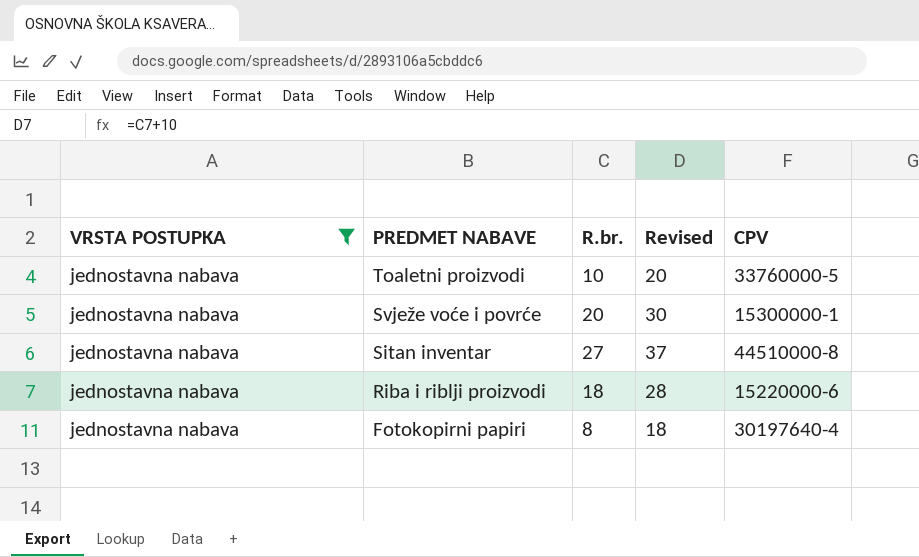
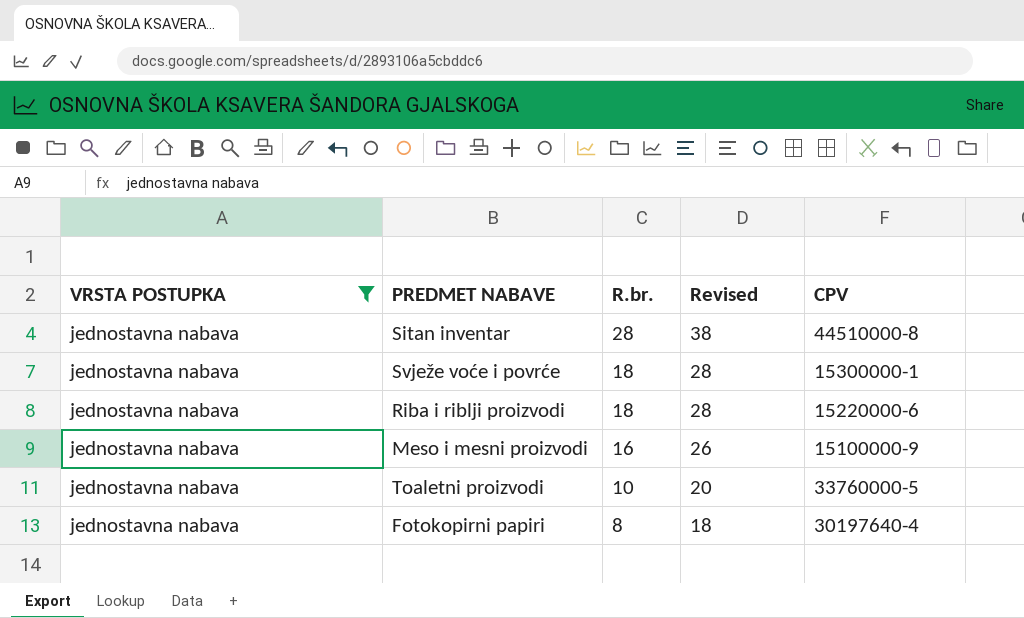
row order: PREDMET NABAVE descending -> R.br. descending
Sitan inventar | R.br.: 27 -> 28
Sitan inventar | Revised: 37 -> 38
Svježe voće i povrće | R.br.: 20 -> 18
Svježe voće i povrće | Revised: 30 -> 28
row Meso i mesni proizvodi: none -> jednostavna nabava | 16 | 26 | 15100000-9

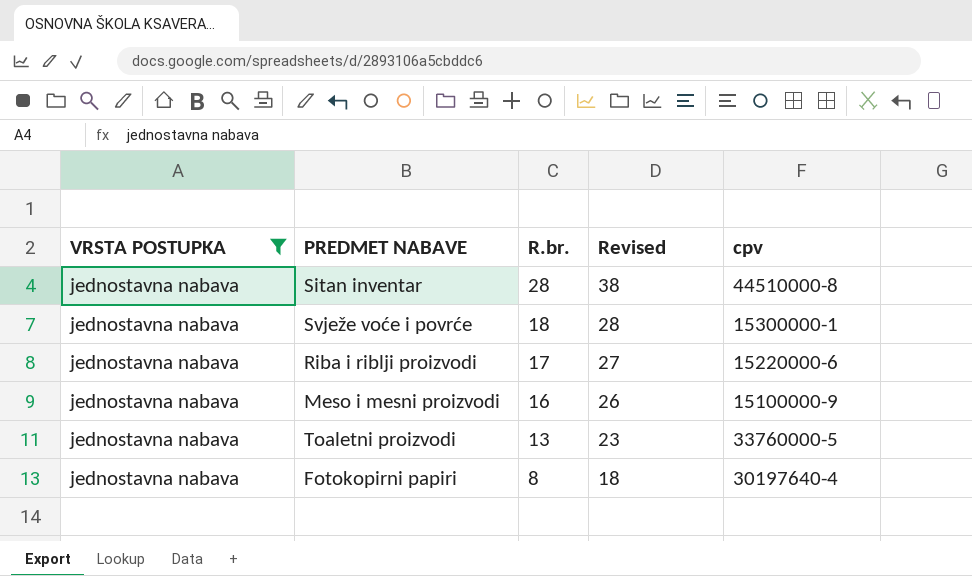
column name: CPV -> cpv
Riba i riblji proizvodi | R.br.: 18 -> 17
Riba i riblji proizvodi | Revised: 28 -> 27
Toaletni proizvodi | R.br.: 10 -> 13
Toaletni proizvodi | Revised: 20 -> 23

